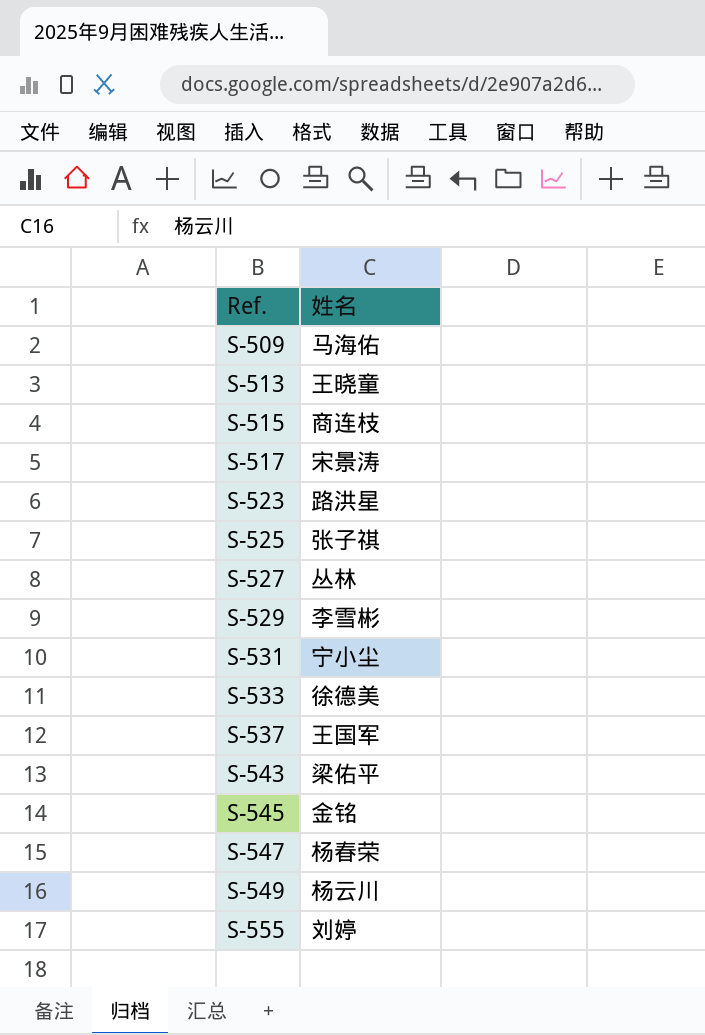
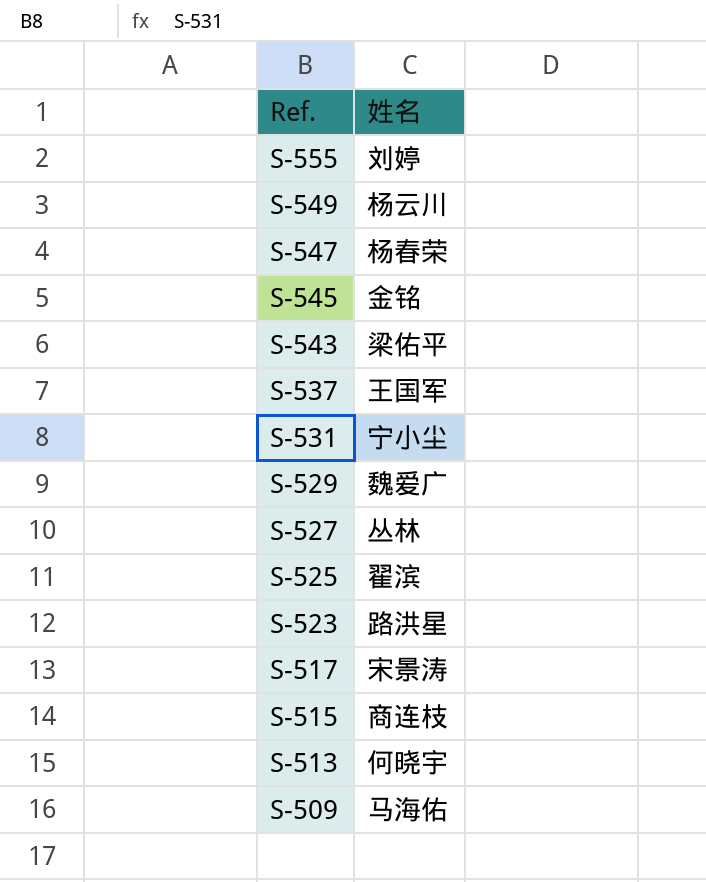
row order: Ref. ascending -> Ref. descending
row S-533: 徐德美 -> none
S-529 | 姓名: 李雪彬 -> 魏爱广
S-525 | 姓名: 张子祺 -> 翟滨
S-513 | 姓名: 王晓童 -> 何晓宇

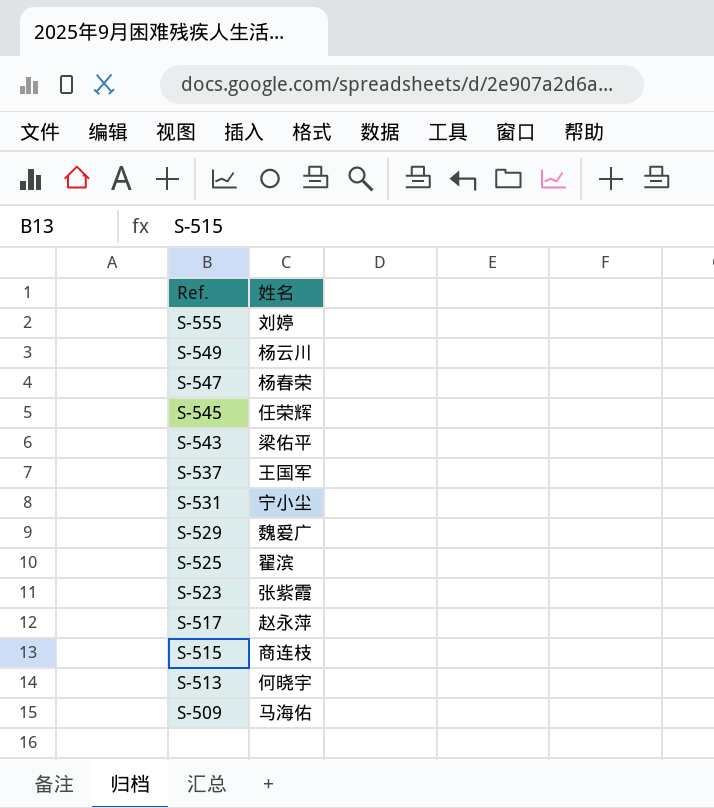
row S-527: 丛林 -> none
S-545 | 姓名: 金铭 -> 任荣辉
S-523 | 姓名: 路洪星 -> 张紫霞
S-517 | 姓名: 宋景涛 -> 赵永萍

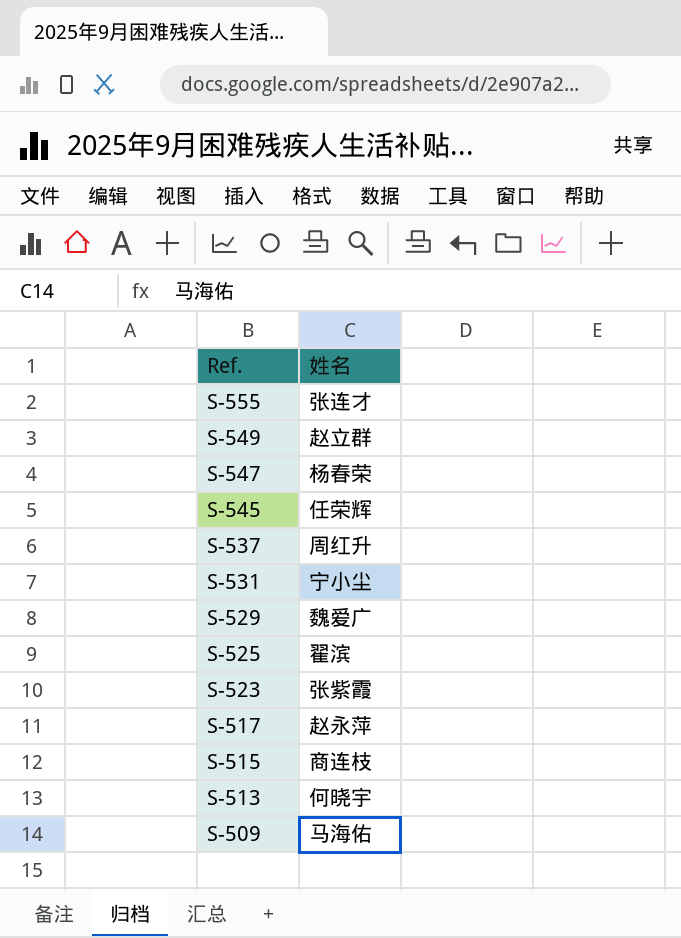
row S-543: 梁佑平 -> none
S-555 | 姓名: 刘婷 -> 张连才
S-549 | 姓名: 杨云川 -> 赵立群
S-537 | 姓名: 王国军 -> 周红升

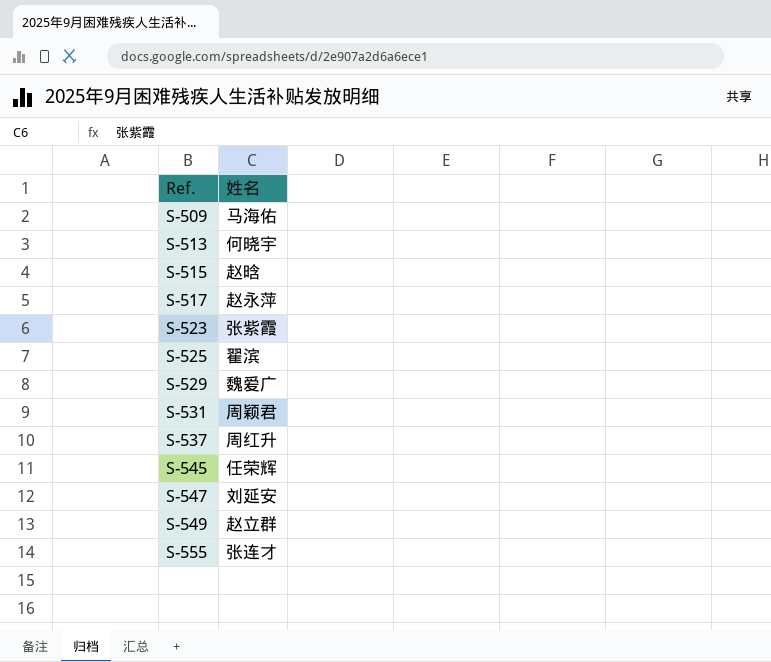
row order: Ref. descending -> Ref. ascending
S-515 | 姓名: 商连枝 -> 赵晗
S-531 | 姓名: 宁小尘 -> 周颖君
S-547 | 姓名: 杨春荣 -> 刘延安

